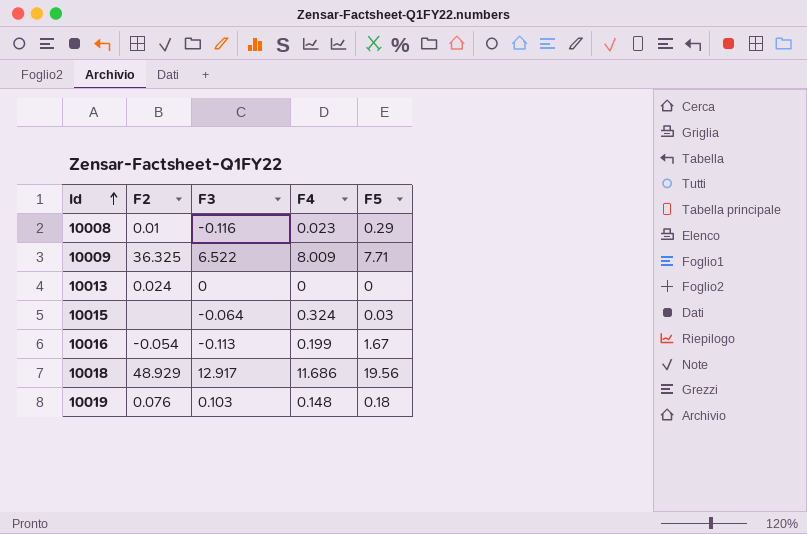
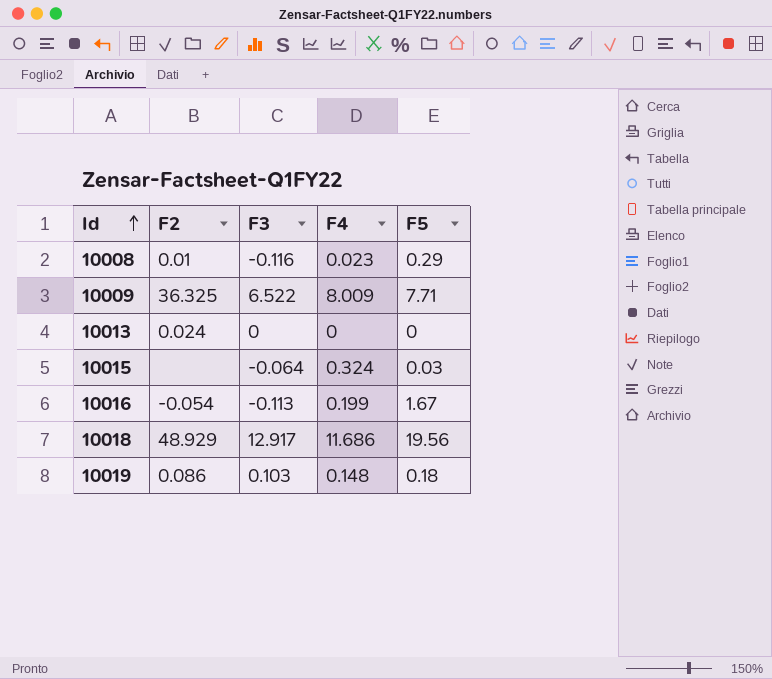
10019 | F2: 0.076 -> 0.086

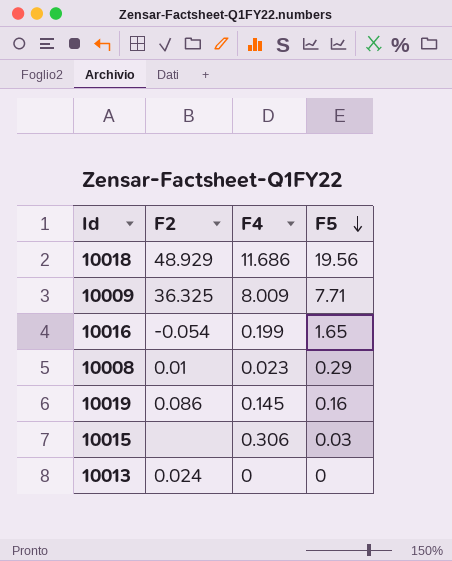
row order: Id ascending -> F5 descending
column F3 | position: 3 -> none
10016 | F5: 1.67 -> 1.65
10019 | F4: 0.148 -> 0.145
10019 | F5: 0.18 -> 0.16
10015 | F4: 0.324 -> 0.306

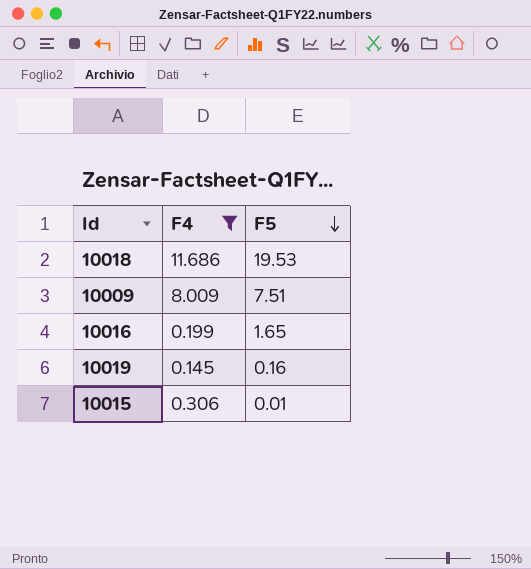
filter: none -> F4 >= 0.145
column F2 | position: 2 -> none
10018 | F5: 19.56 -> 19.53
10009 | F5: 7.71 -> 7.51
10015 | F5: 0.03 -> 0.01

